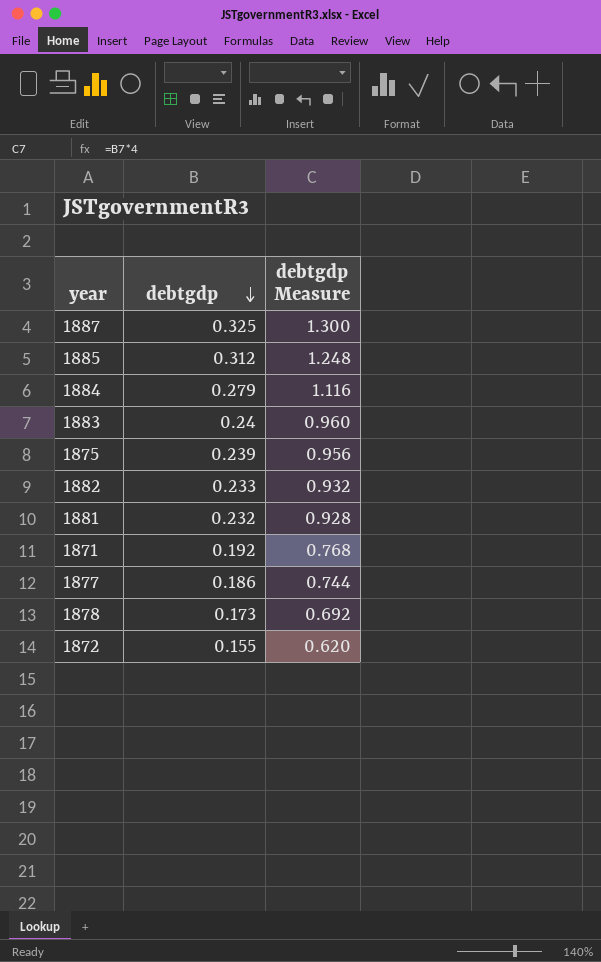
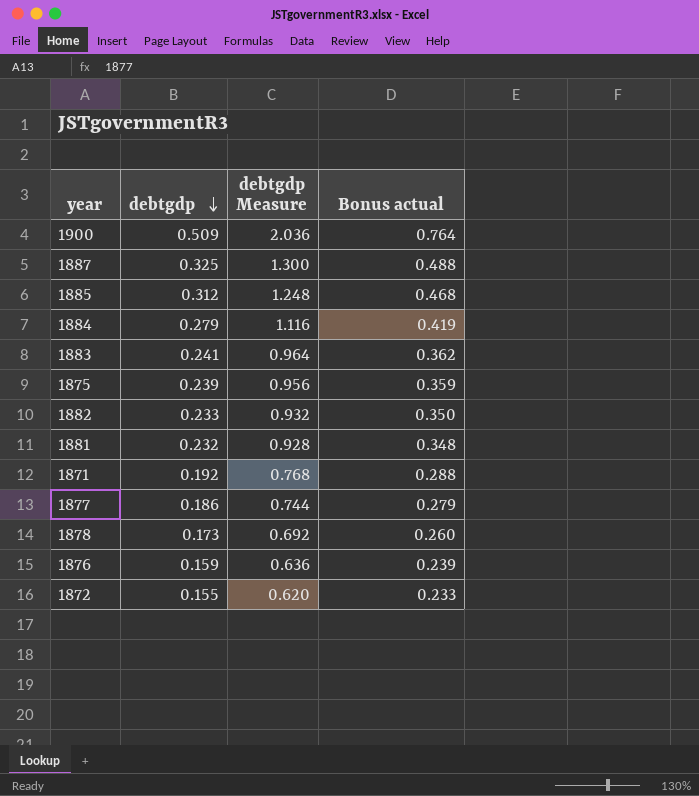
column Bonus actual | formula: none -> [debtgdp] * 1.5
row 1900: none -> 0.509 | 2.036 | 0.764
1883 | debtgdp: 0.24 -> 0.241
1883 | debtgdp Measure: 0.960 -> 0.964
row 1876: none -> 0.159 | 0.636 | 0.239

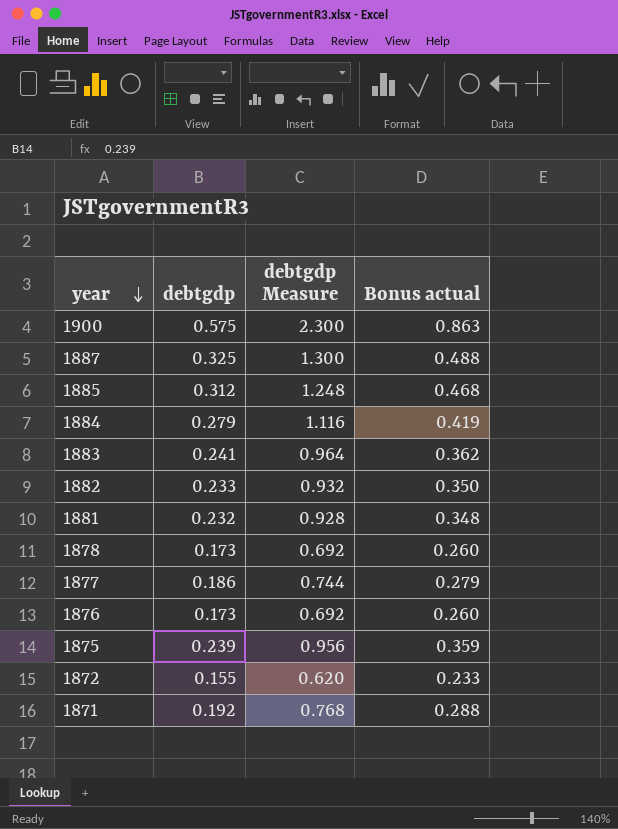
row order: debtgdp descending -> year descending
1900 | debtgdp: 0.509 -> 0.575
1900 | debtgdp Measure: 2.036 -> 2.300
1900 | Bonus actual: 0.764 -> 0.863
1876 | debtgdp: 0.159 -> 0.173
1876 | debtgdp Measure: 0.636 -> 0.692
1876 | Bonus actual: 0.239 -> 0.260

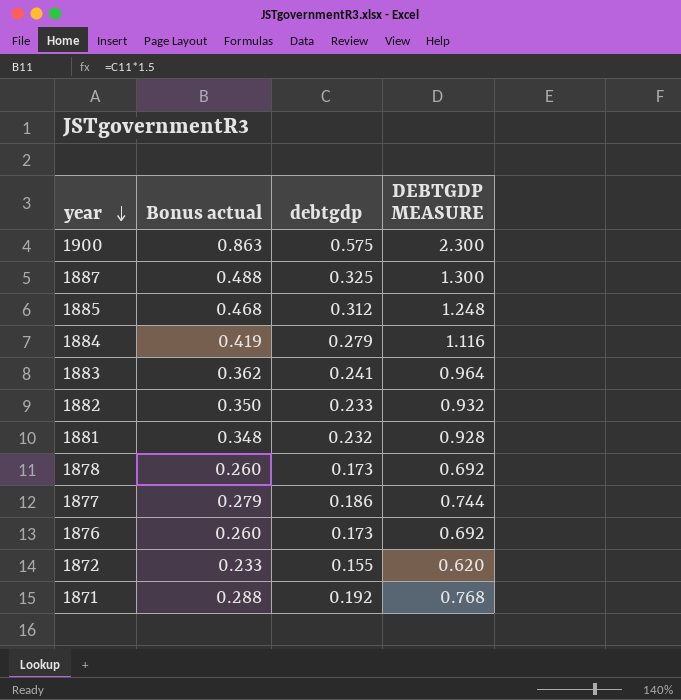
column Bonus actual | position: 4 -> 2
column name: debtgdp Measure -> DEBTGDP MEASURE
row 1875: 0.239 | 0.956 | 0.359 -> none

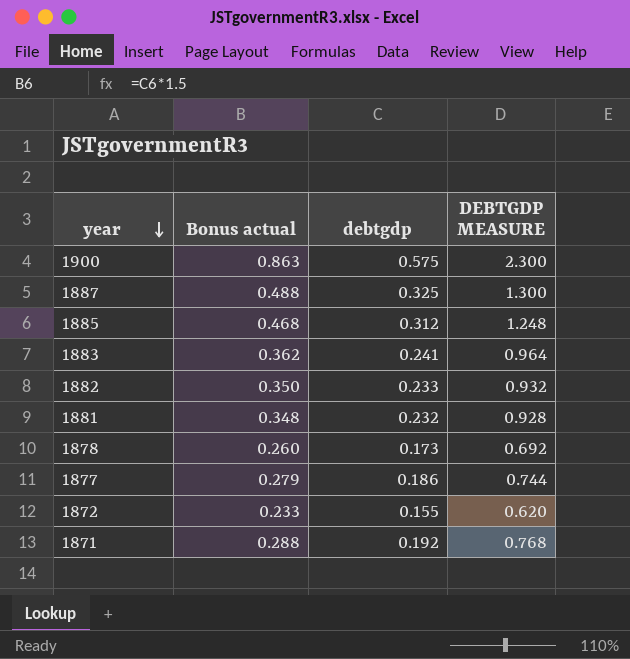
row 1884: 0.419 | 0.279 | 1.116 -> none
row 1876: 0.260 | 0.173 | 0.692 -> none

